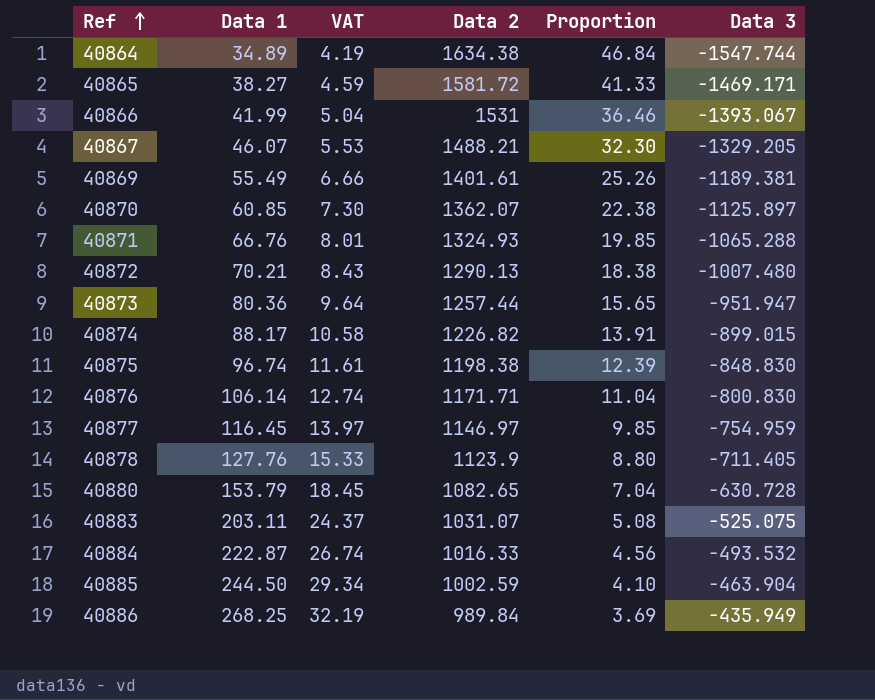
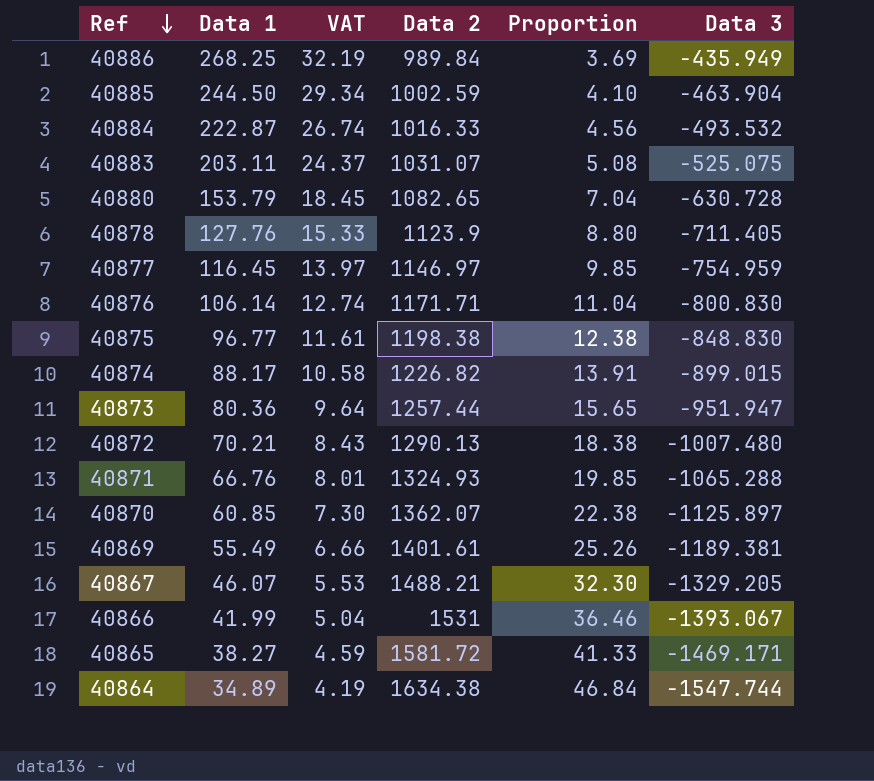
row order: Ref ascending -> Ref descending
40875 | Data 1: 96.74 -> 96.77
40875 | Proportion: 12.39 -> 12.38

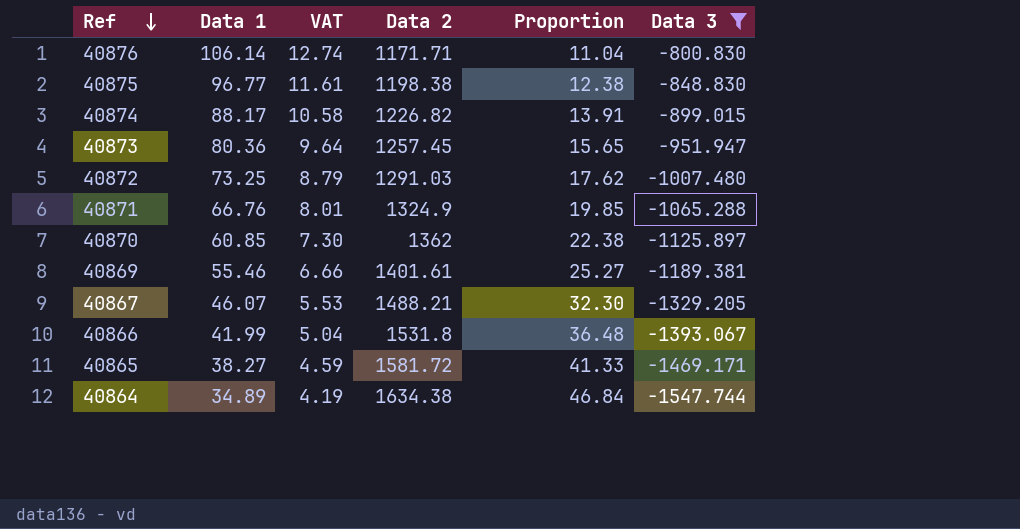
filter: none -> Data 3 <= -800.830
40873 | Data 2: 1257.44 -> 1257.45
40872 | Data 1: 70.21 -> 73.25
40872 | VAT: 8.43 -> 8.79
40872 | Data 2: 1290.13 -> 1291.03
40872 | Proportion: 18.38 -> 17.62
40871 | Data 2: 1324.93 -> 1324.9
40870 | Data 2: 1362.07 -> 1362
40869 | Data 1: 55.49 -> 55.46
40869 | Proportion: 25.26 -> 25.27
40866 | Data 2: 1531 -> 1531.8
40866 | Proportion: 36.46 -> 36.48

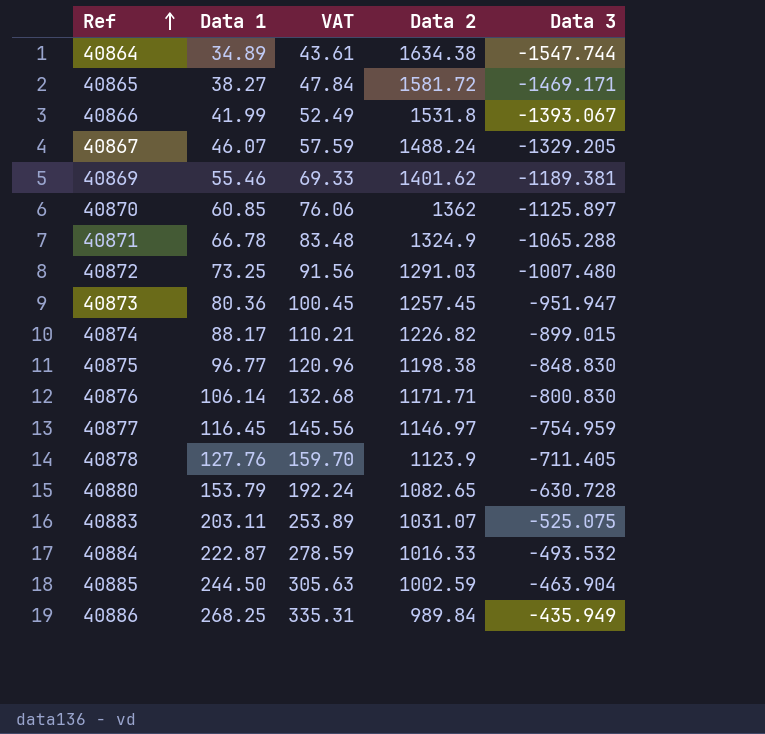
filter: Data 3 <= -800.830 -> none
row order: Ref descending -> Ref ascending
column Proportion | formula: [Data 2] / [Data 1] -> none
column VAT | formula: [Data 1] * 0.12 -> [Data 1] * 1.25
40867 | Data 2: 1488.21 -> 1488.24
40869 | Data 2: 1401.61 -> 1401.62
40871 | Data 1: 66.76 -> 66.78

